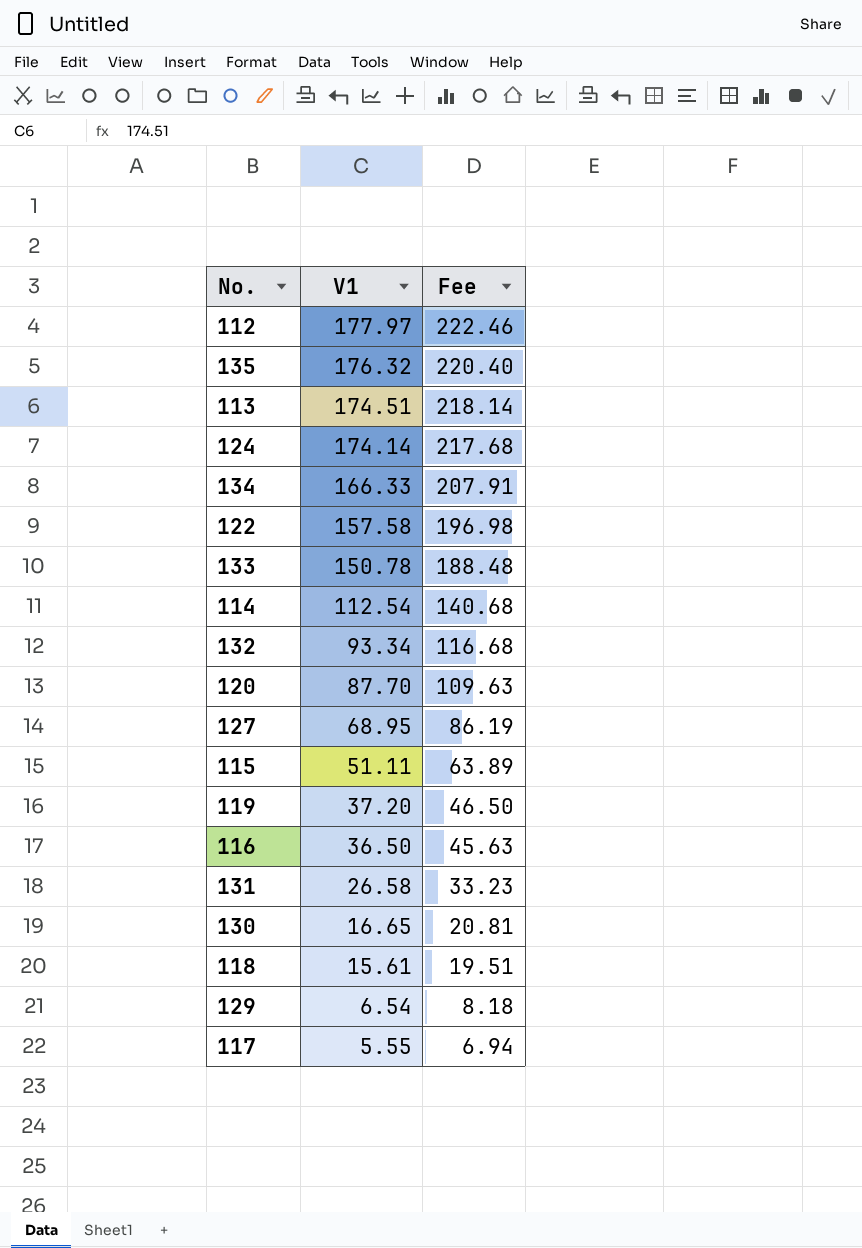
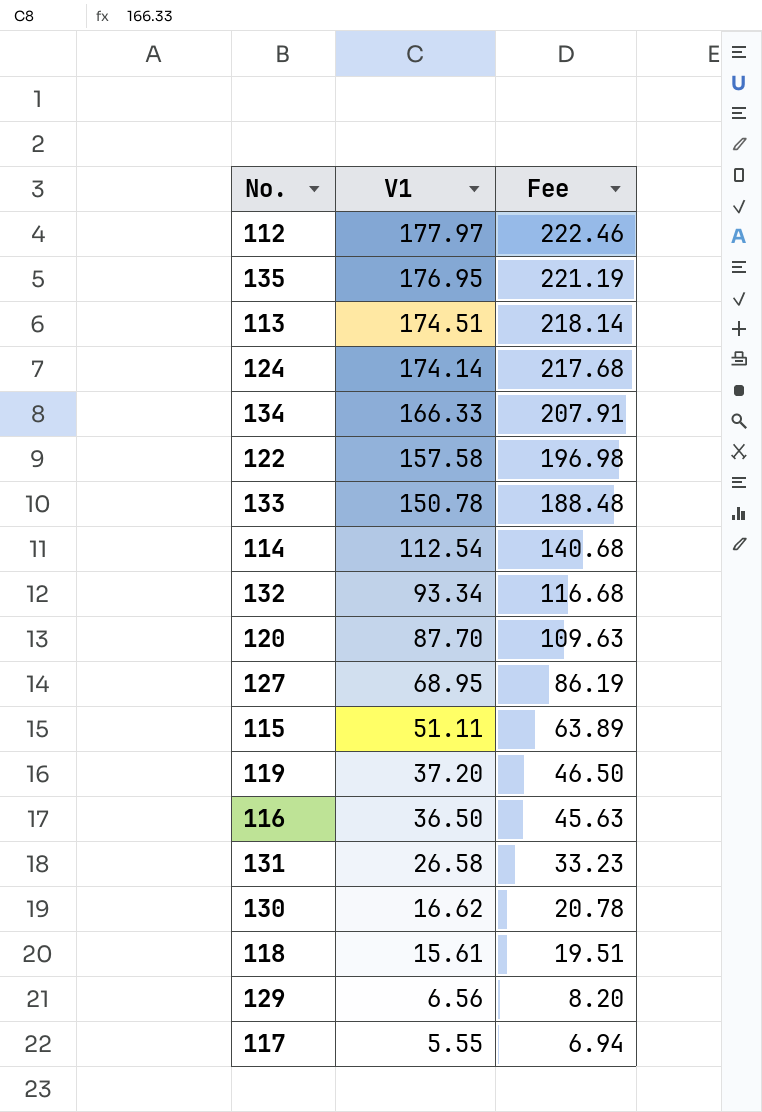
135 | V1: 176.32 -> 176.95
135 | Fee: 220.40 -> 221.19
130 | V1: 16.65 -> 16.62
130 | Fee: 20.81 -> 20.78
129 | V1: 6.54 -> 6.56
129 | Fee: 8.18 -> 8.20

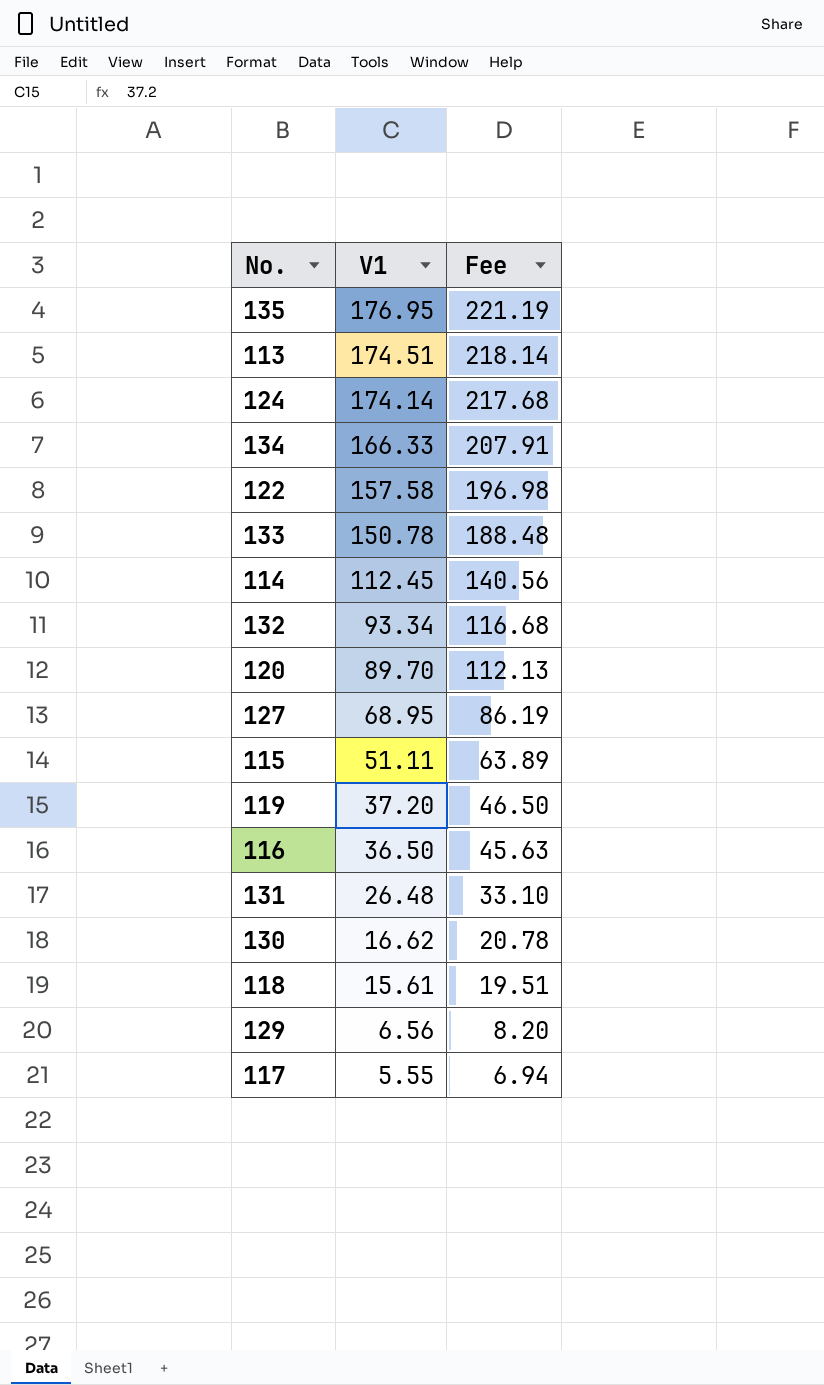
row 112: 177.97 | 222.46 -> none
114 | V1: 112.54 -> 112.45
114 | Fee: 140.68 -> 140.56
120 | V1: 87.70 -> 89.70
120 | Fee: 109.63 -> 112.13
131 | V1: 26.58 -> 26.48
131 | Fee: 33.23 -> 33.10

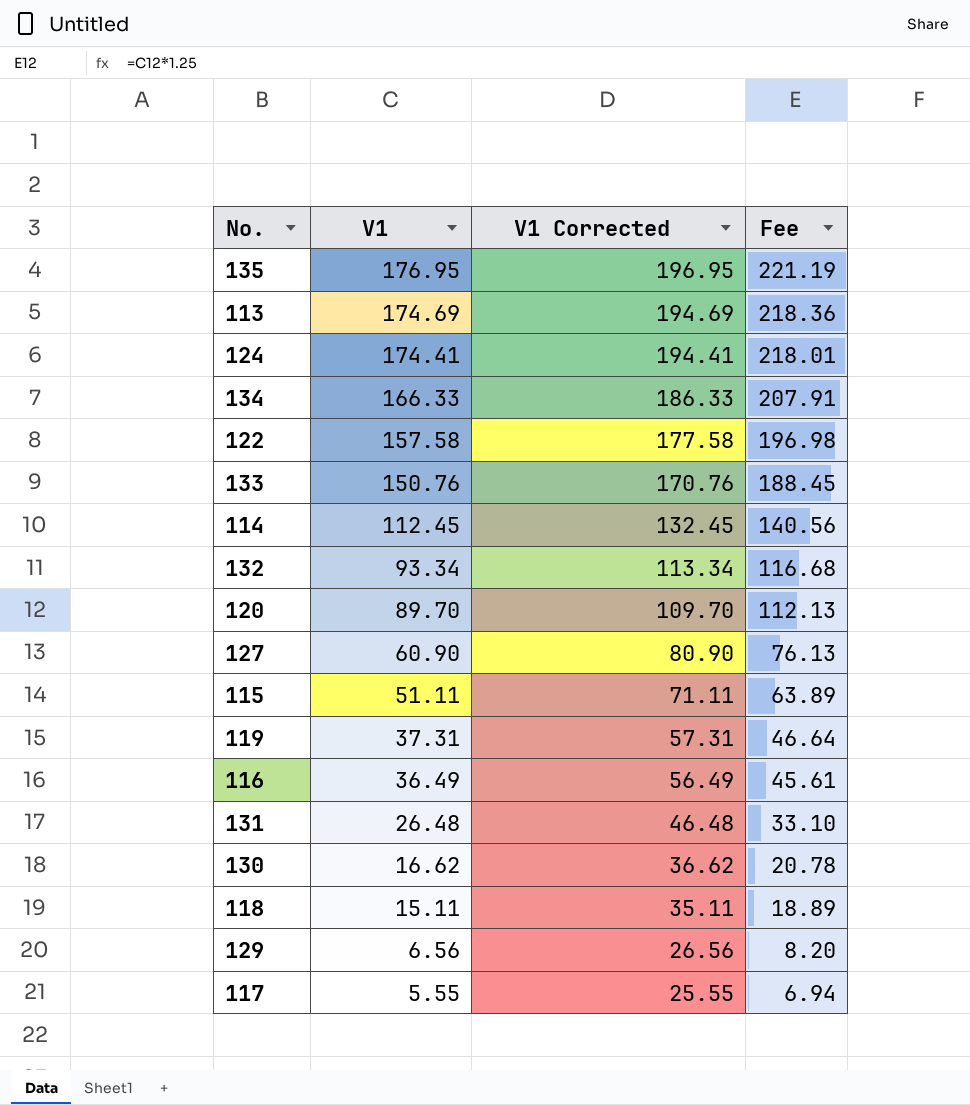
column V1 Corrected | formula: none -> [V1] + 20
113 | V1: 174.51 -> 174.69
113 | Fee: 218.14 -> 218.36
124 | V1: 174.14 -> 174.41
124 | Fee: 217.68 -> 218.01
133 | V1: 150.78 -> 150.76
133 | Fee: 188.48 -> 188.45
127 | V1: 68.95 -> 60.90
127 | Fee: 86.19 -> 76.13
119 | V1: 37.20 -> 37.31
119 | Fee: 46.50 -> 46.64
116 | V1: 36.50 -> 36.49
116 | Fee: 45.63 -> 45.61
118 | V1: 15.61 -> 15.11
118 | Fee: 19.51 -> 18.89

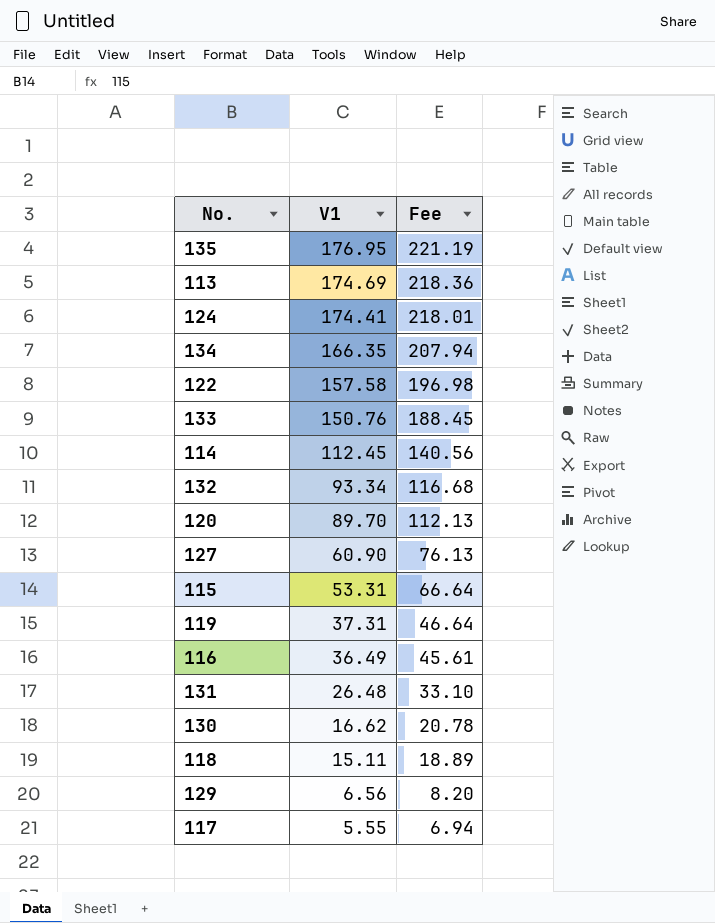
column V1 Corrected | formula: [V1] + 20 -> none
134 | V1: 166.33 -> 166.35
134 | Fee: 207.91 -> 207.94
115 | V1: 51.11 -> 53.31
115 | Fee: 63.89 -> 66.64

